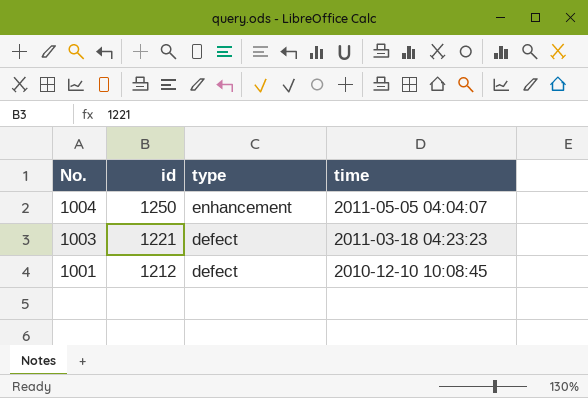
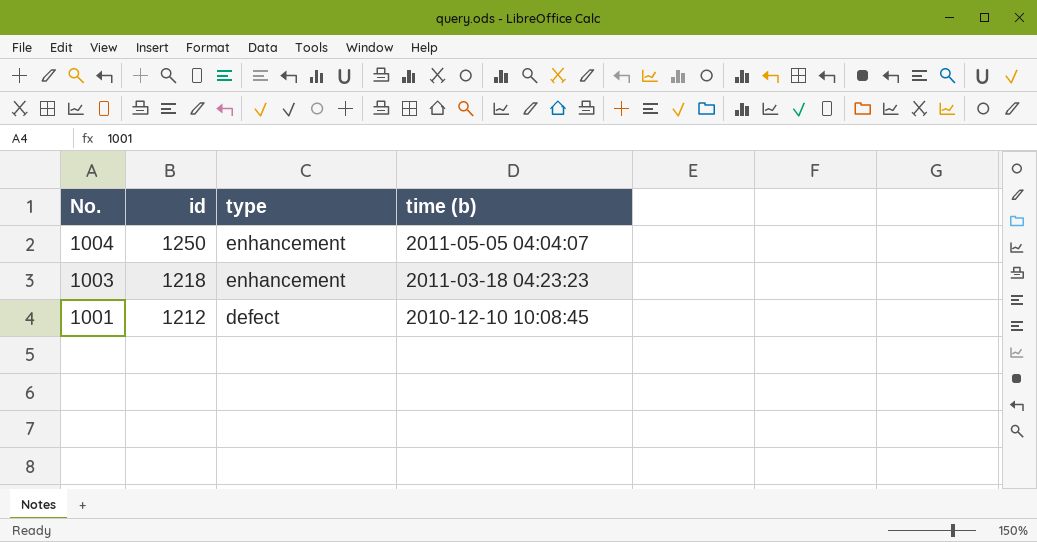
column name: time -> time (b)
1003 | id: 1221 -> 1218
1003 | type: defect -> enhancement

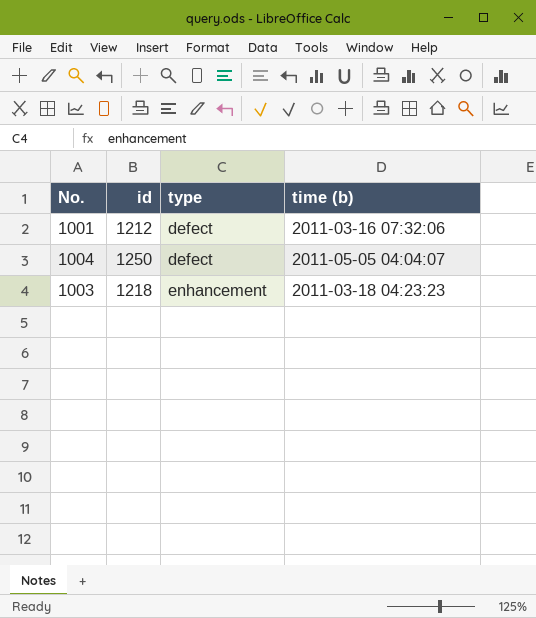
row order: No. descending -> type ascending
1001 | time (b): 2010-12-10 10:08:45 -> 2011-03-16 07:32:06
1004 | type: enhancement -> defect

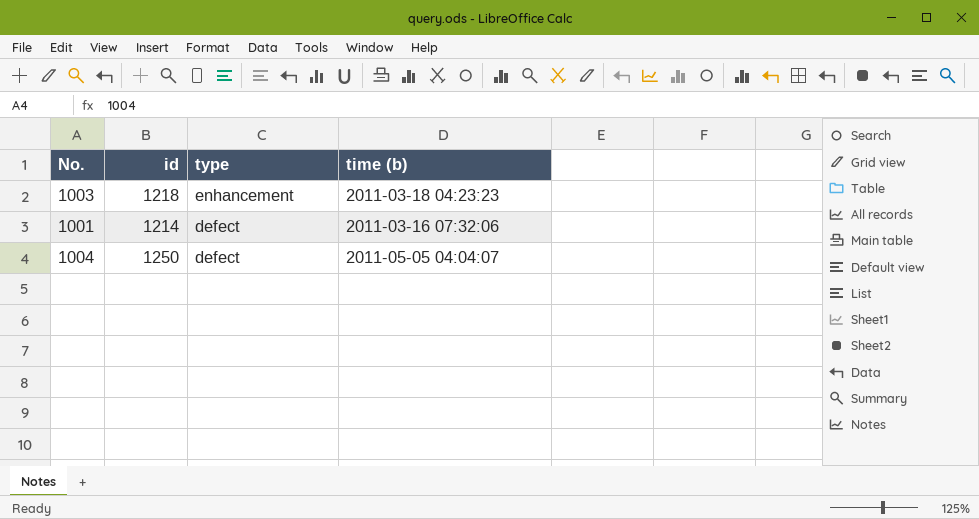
row order: type ascending -> type descending
1001 | id: 1212 -> 1214

